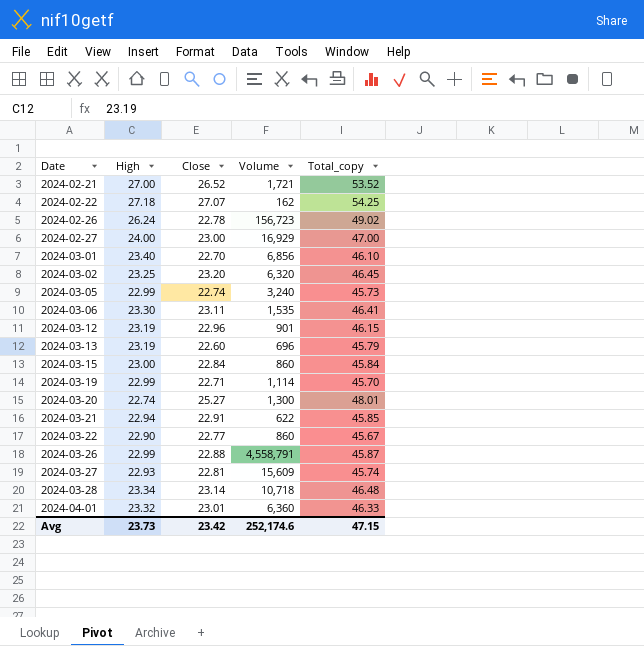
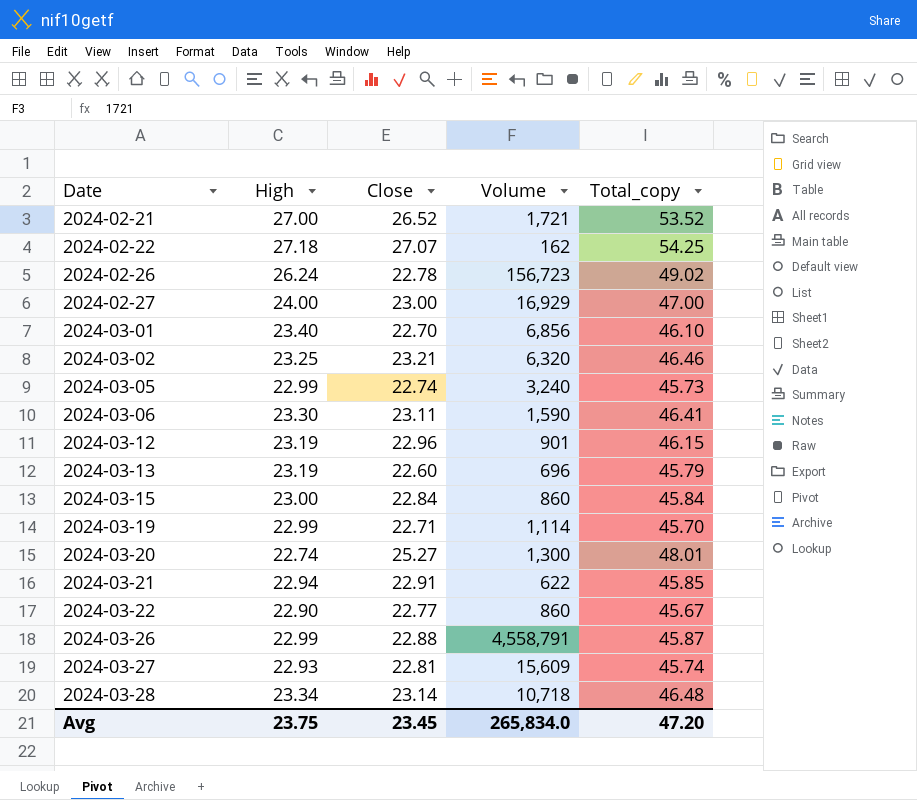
row 2024-04-01: 23.32 | 23.01 | 6,360 | 46.33 -> none
2024-03-02 | Close: 23.20 -> 23.21
2024-03-02 | Total_copy: 46.45 -> 46.46
2024-03-06 | Volume: 1,535 -> 1,590
Avg | High: 23.73 -> 23.75
Avg | Close: 23.42 -> 23.45
Avg | Volume: 252,174.6 -> 265,834.0
Avg | Total_copy: 47.15 -> 47.20

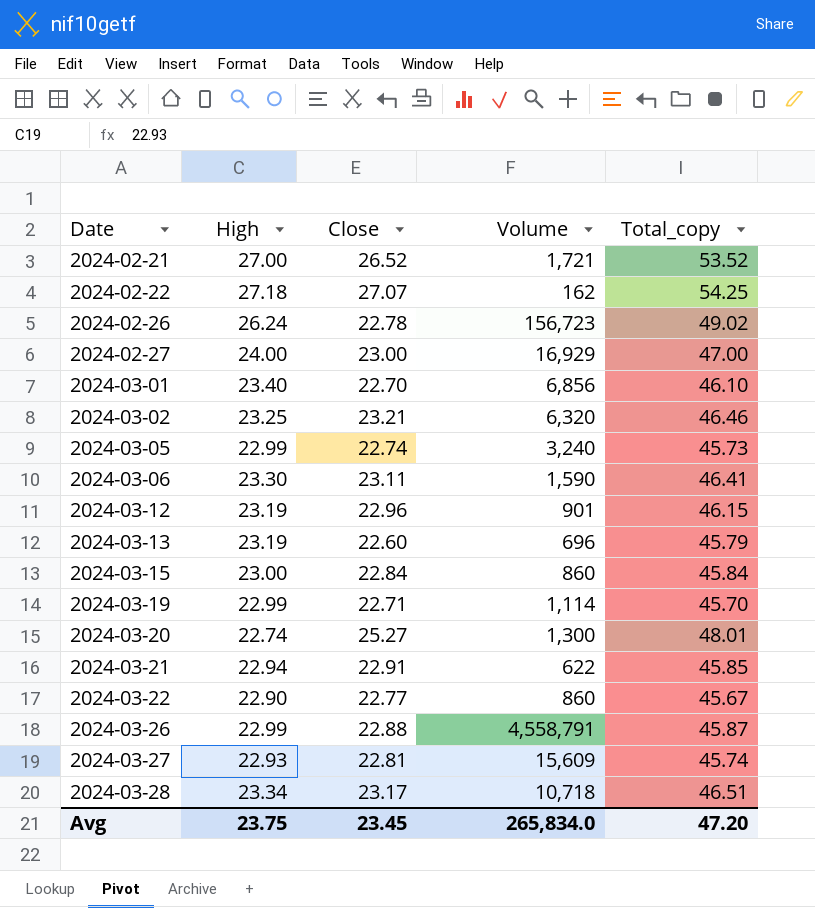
2024-03-28 | Close: 23.14 -> 23.17
2024-03-28 | Total_copy: 46.48 -> 46.51

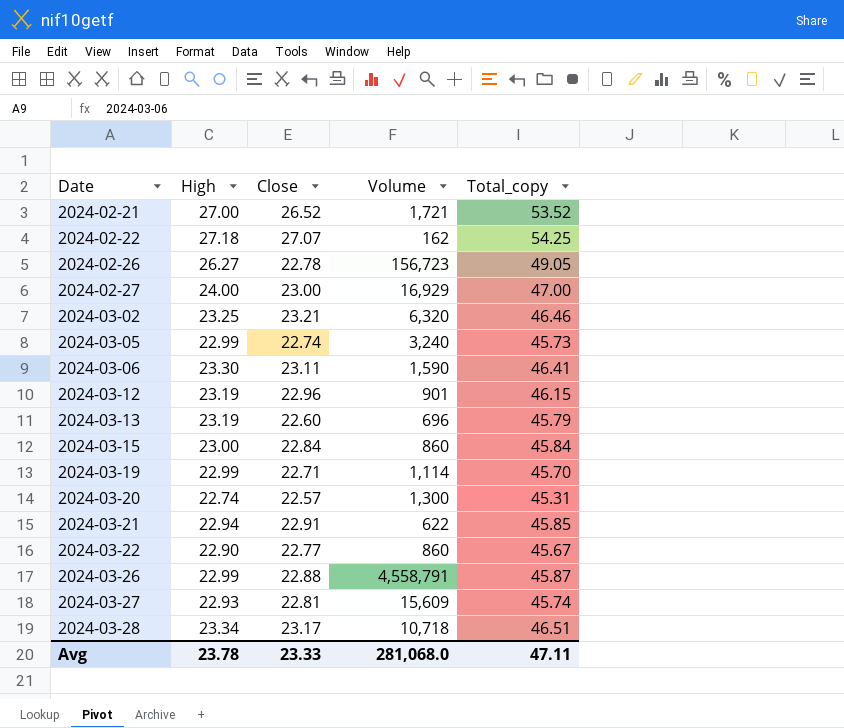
row 2024-03-01: 23.40 | 22.70 | 6,856 | 46.10 -> none
2024-02-26 | High: 26.24 -> 26.27
2024-02-26 | Total_copy: 49.02 -> 49.05
2024-03-20 | Close: 25.27 -> 22.57
2024-03-20 | Total_copy: 48.01 -> 45.31
Avg | High: 23.75 -> 23.78
Avg | Close: 23.45 -> 23.33
Avg | Volume: 265,834.0 -> 281,068.0
Avg | Total_copy: 47.20 -> 47.11

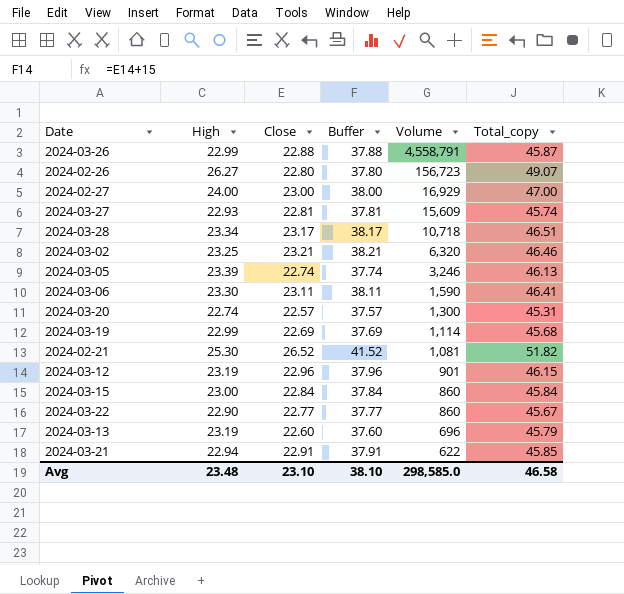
row order: Date ascending -> Volume descending
column Buffer | formula: none -> [Close] + 15
row 2024-02-22: 27.18 | 27.07 | 162 | 54.25 -> none
2024-02-26 | Close: 22.78 -> 22.80
2024-02-26 | Total_copy: 49.05 -> 49.07
2024-03-05 | High: 22.99 -> 23.39
2024-03-05 | Volume: 3,240 -> 3,246
2024-03-05 | Total_copy: 45.73 -> 46.13
2024-03-19 | Close: 22.71 -> 22.69
2024-03-19 | Total_copy: 45.70 -> 45.68
2024-02-21 | High: 27.00 -> 25.30
2024-02-21 | Volume: 1,721 -> 1,081
2024-02-21 | Total_copy: 53.52 -> 51.82
Avg | High: 23.78 -> 23.48
Avg | Close: 23.33 -> 23.10
Avg | Volume: 281,068.0 -> 298,585.0
Avg | Total_copy: 47.11 -> 46.58

